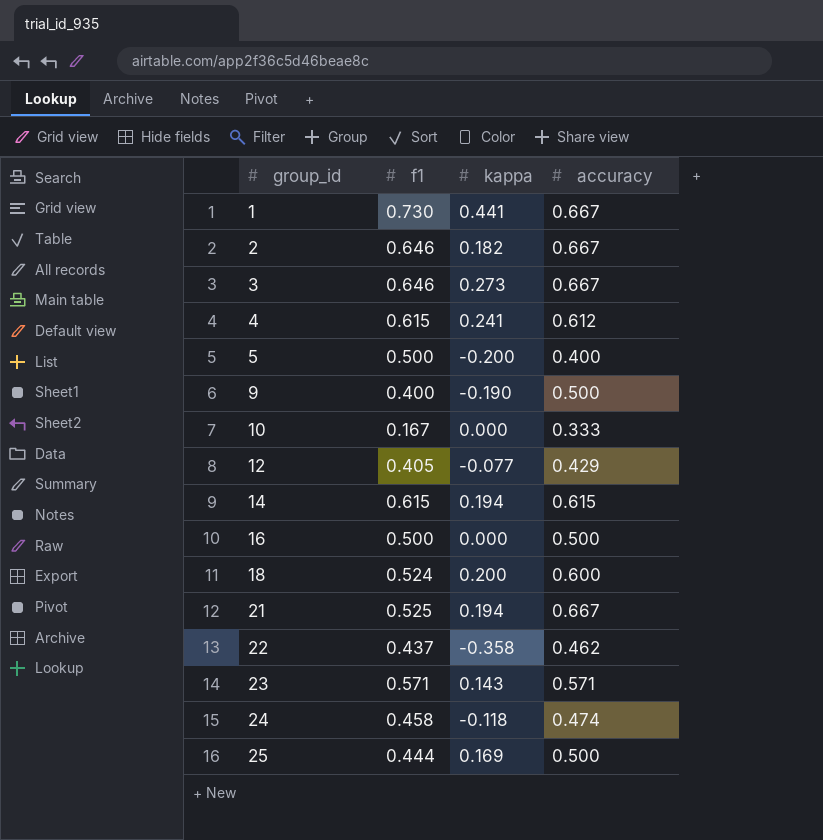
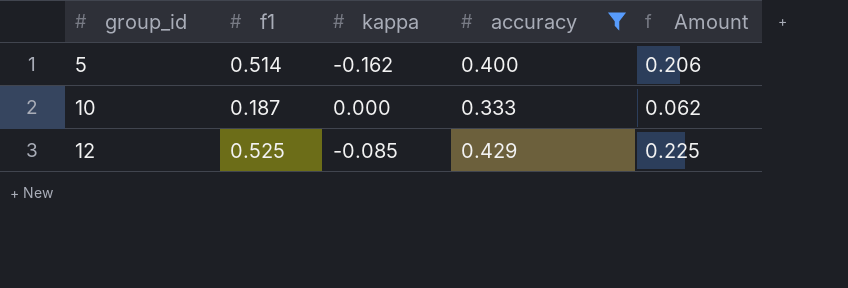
filter: none -> accuracy <= 0.429
column Amount | formula: none -> [f1] * [accuracy]
5 | f1: 0.500 -> 0.514
5 | kappa: -0.200 -> -0.162
10 | f1: 0.167 -> 0.187
12 | f1: 0.405 -> 0.525
12 | kappa: -0.077 -> -0.085

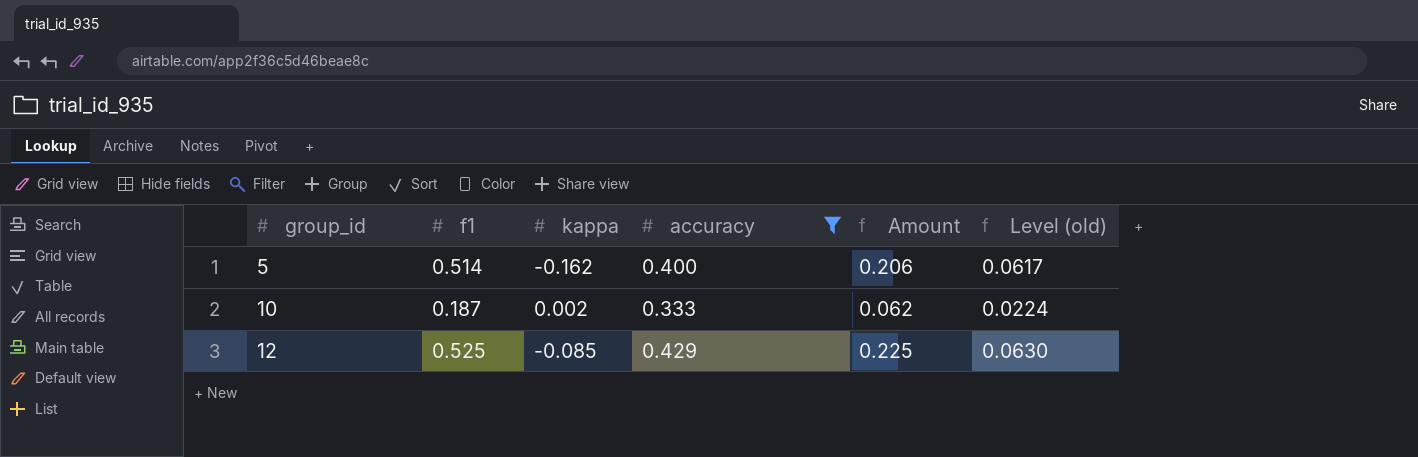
column Level (old) | formula: none -> [f1] * 0.12
10 | kappa: 0.000 -> 0.002

